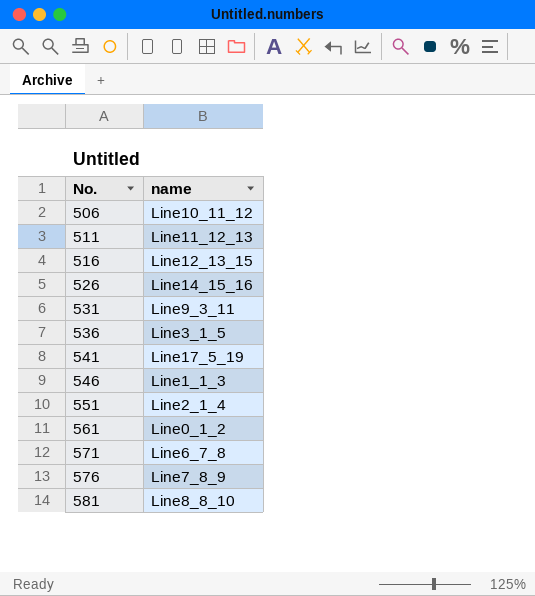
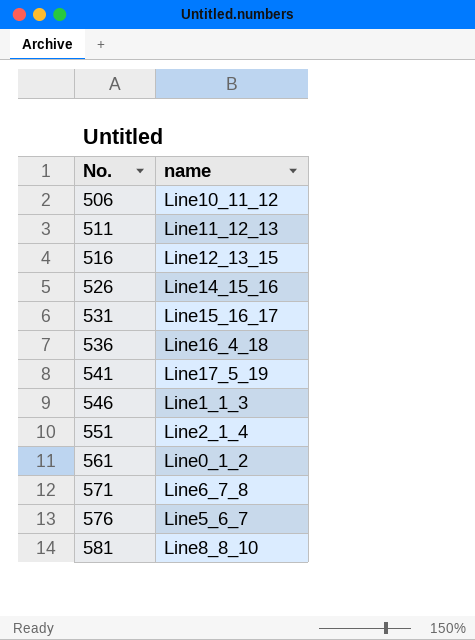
531 | name: Line9_3_11 -> Line15_16_17
536 | name: Line3_1_5 -> Line16_4_18
576 | name: Line7_8_9 -> Line5_6_7

